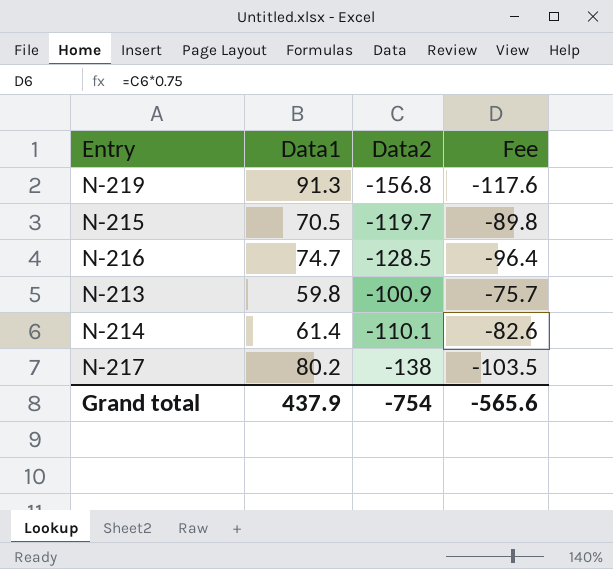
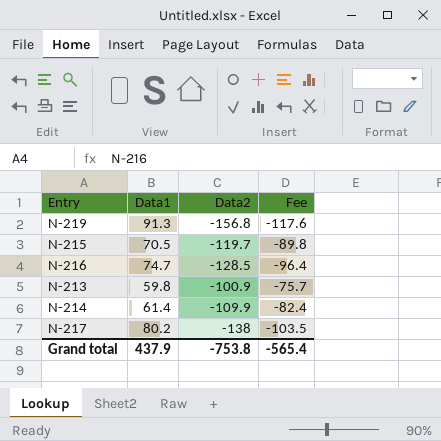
N-214 | Data2: -110.1 -> -109.9
N-214 | Fee: -82.6 -> -82.4
Grand total | Data2: -754 -> -753.8
Grand total | Fee: -565.6 -> -565.4

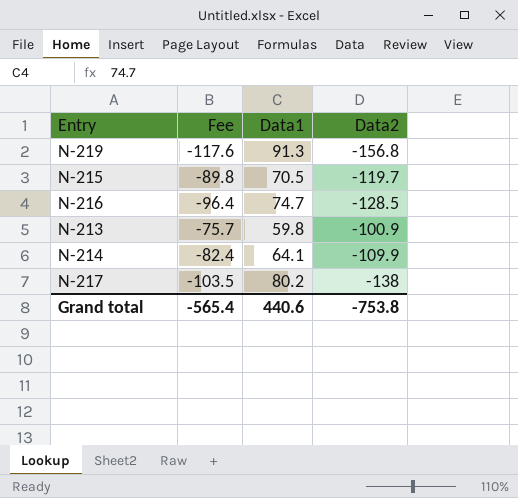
column Fee | position: 4 -> 2
N-214 | Data1: 61.4 -> 64.1
Grand total | Data1: 437.9 -> 440.6

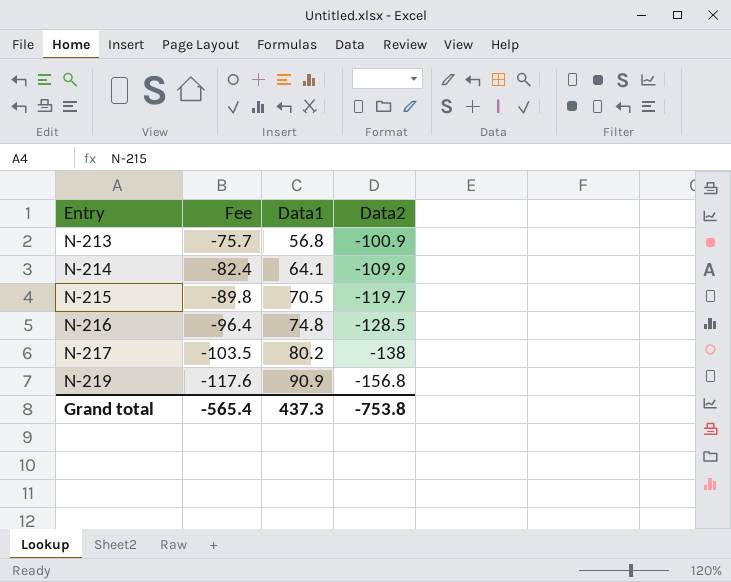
row order: none -> Entry ascending
N-213 | Data1: 59.8 -> 56.8
N-216 | Data1: 74.7 -> 74.8
N-219 | Data1: 91.3 -> 90.9
Grand total | Data1: 440.6 -> 437.3

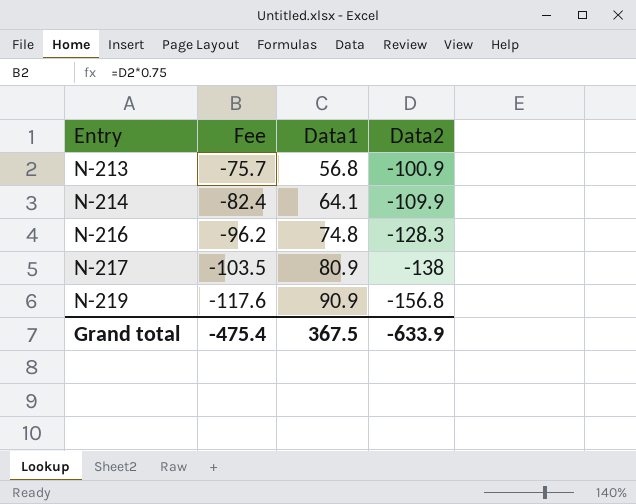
row N-215: -89.8 | 70.5 | -119.7 -> none
N-216 | Fee: -96.4 -> -96.2
N-216 | Data2: -128.5 -> -128.3
N-217 | Data1: 80.2 -> 80.9
Grand total | Fee: -565.4 -> -475.4
Grand total | Data1: 437.3 -> 367.5
Grand total | Data2: -753.8 -> -633.9

